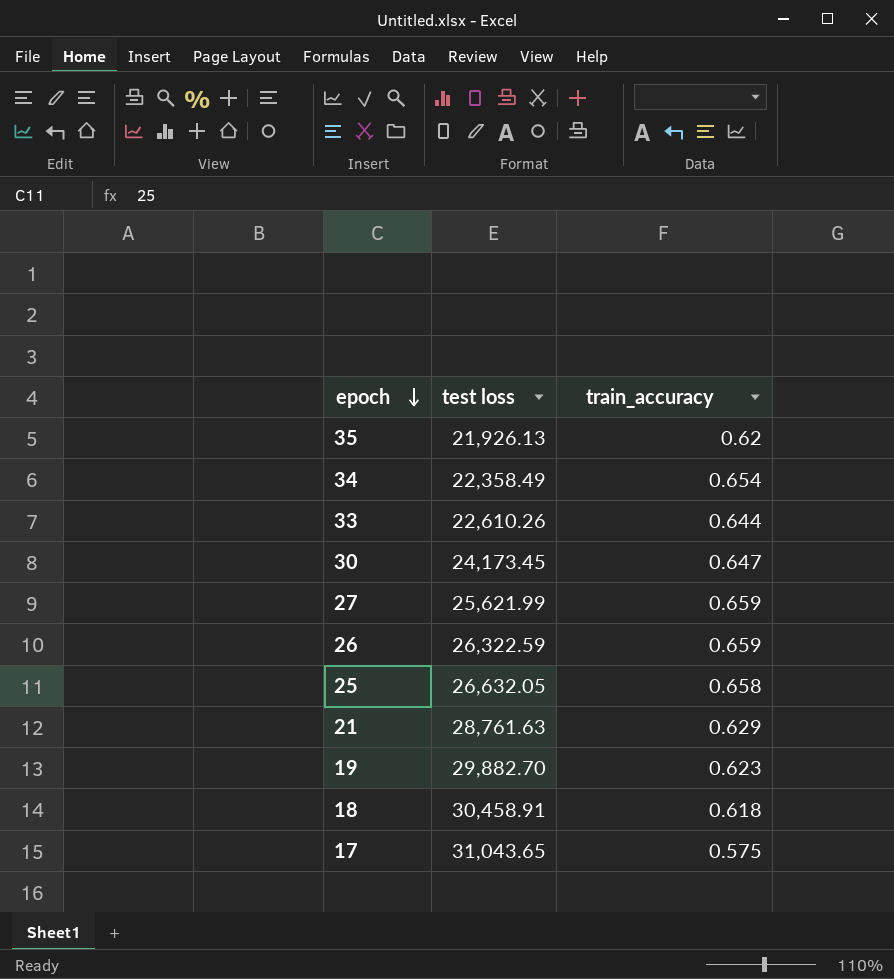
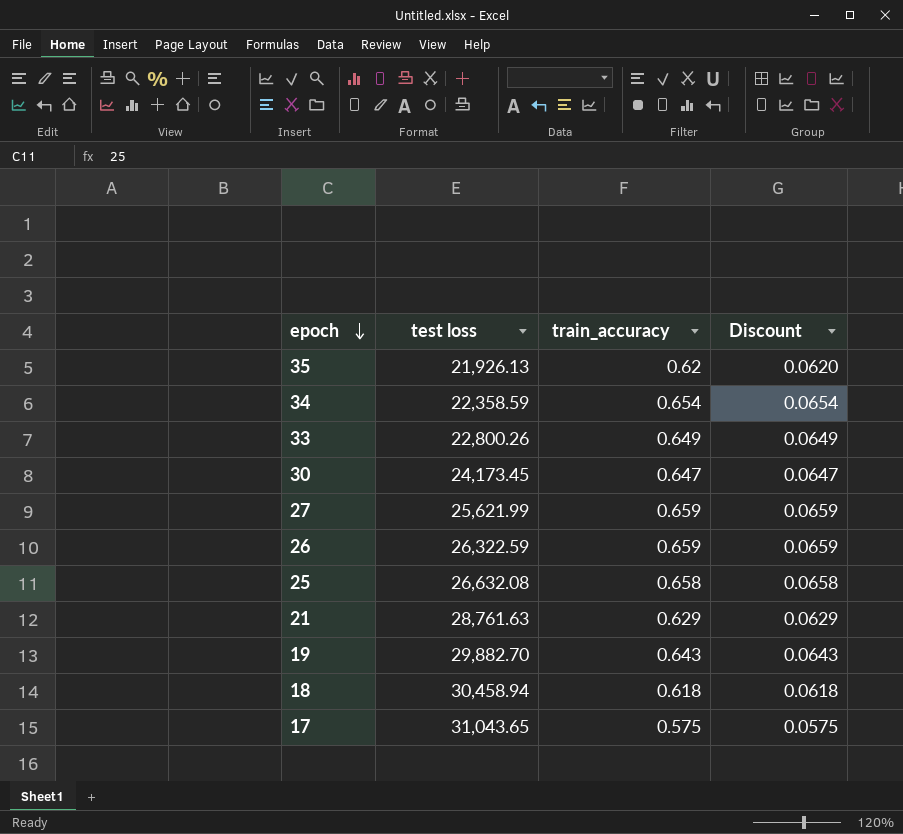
column Discount | formula: none -> [train_accuracy] * 0.1
34 | test loss: 22,358.49 -> 22,358.59
33 | test loss: 22,610.26 -> 22,800.26
33 | train_accuracy: 0.644 -> 0.649
25 | test loss: 26,632.05 -> 26,632.08
19 | train_accuracy: 0.623 -> 0.643
18 | test loss: 30,458.91 -> 30,458.94

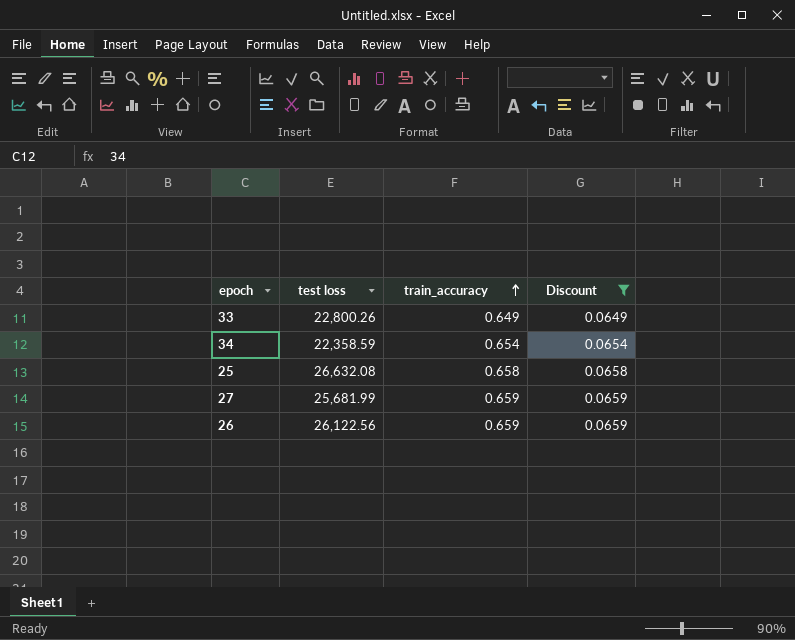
filter: none -> Discount >= 0.0649
row order: epoch descending -> train_accuracy ascending
27 | test loss: 25,621.99 -> 25,681.99
26 | test loss: 26,322.59 -> 26,122.56

